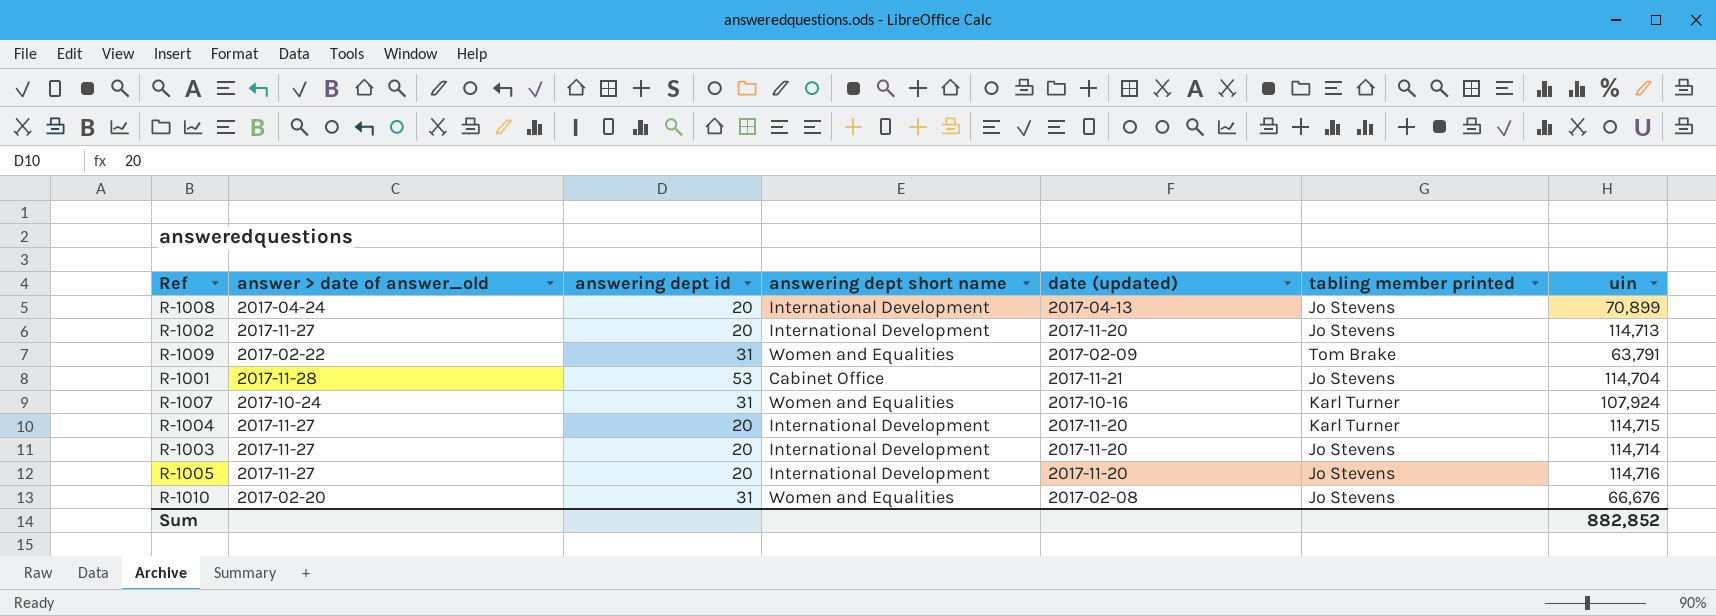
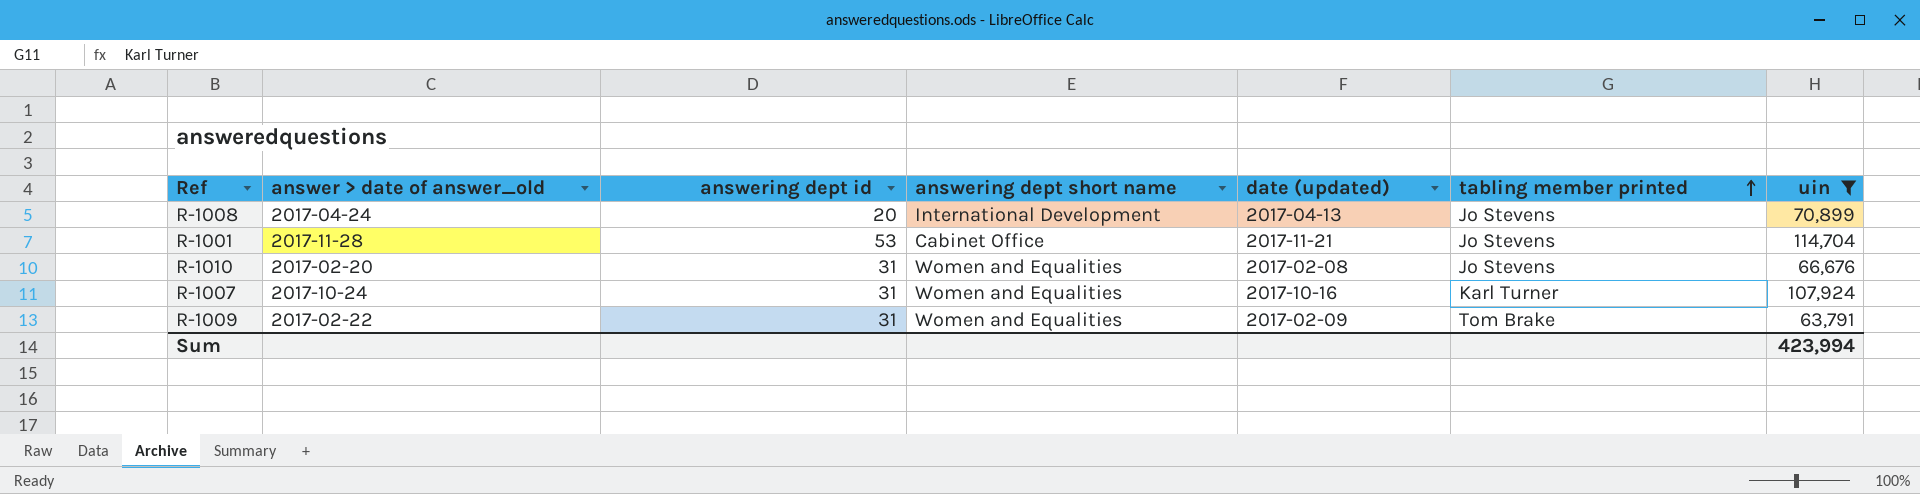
filter: none -> uin <= 114,704
row order: none -> tabling member printed ascending
Sum | uin: 882,852 -> 423,994

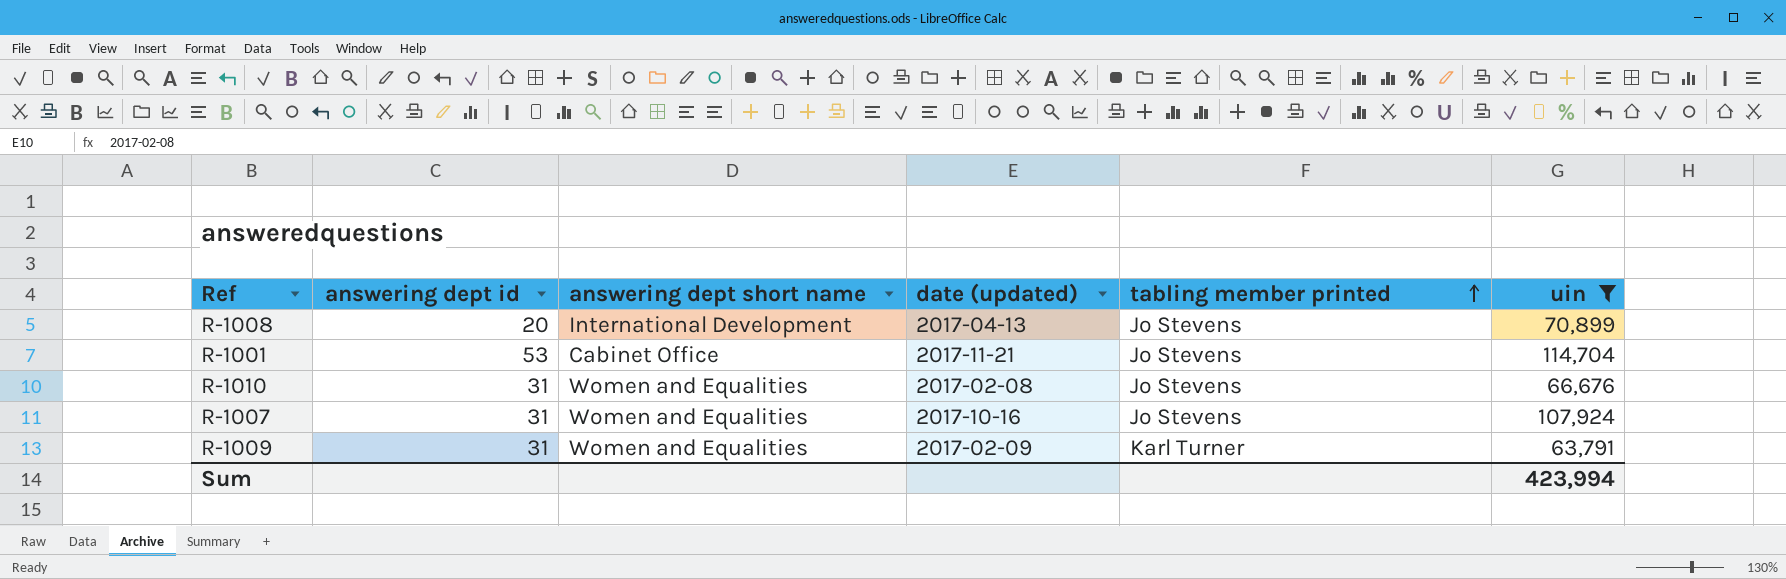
column answer > date of answer_old | position: 2 -> none
R-1007 | tabling member printed: Karl Turner -> Jo Stevens
R-1009 | tabling member printed: Tom Brake -> Karl Turner

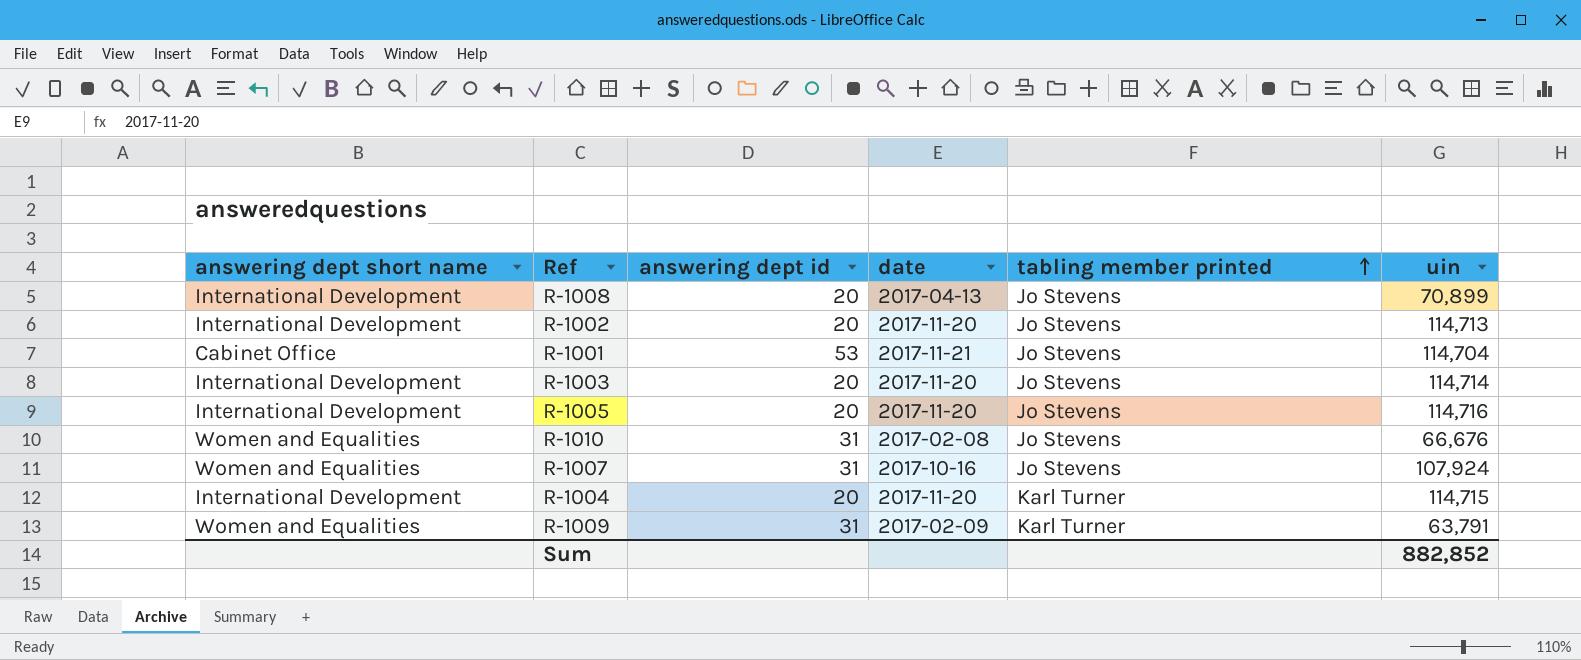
filter: uin <= 114,704 -> none
column answering dept short name | position: 3 -> 1
column name: date (updated) -> date
Sum | uin: 423,994 -> 882,852

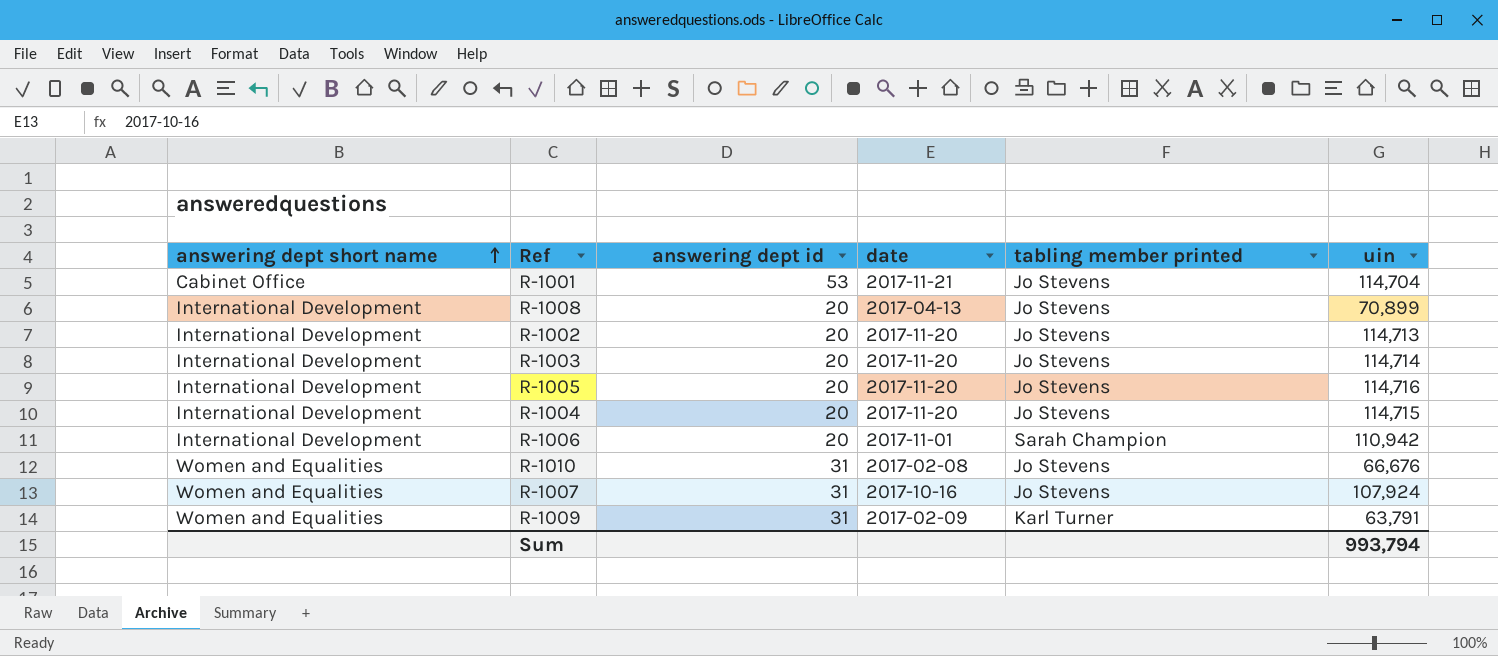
row order: tabling member printed ascending -> answering dept short name ascending
R-1004 | tabling member printed: Karl Turner -> Jo Stevens
row R-1006: none -> International Development | 20 | 2017-11-01 | Sarah Champion | 110,942
Sum | uin: 882,852 -> 993,794

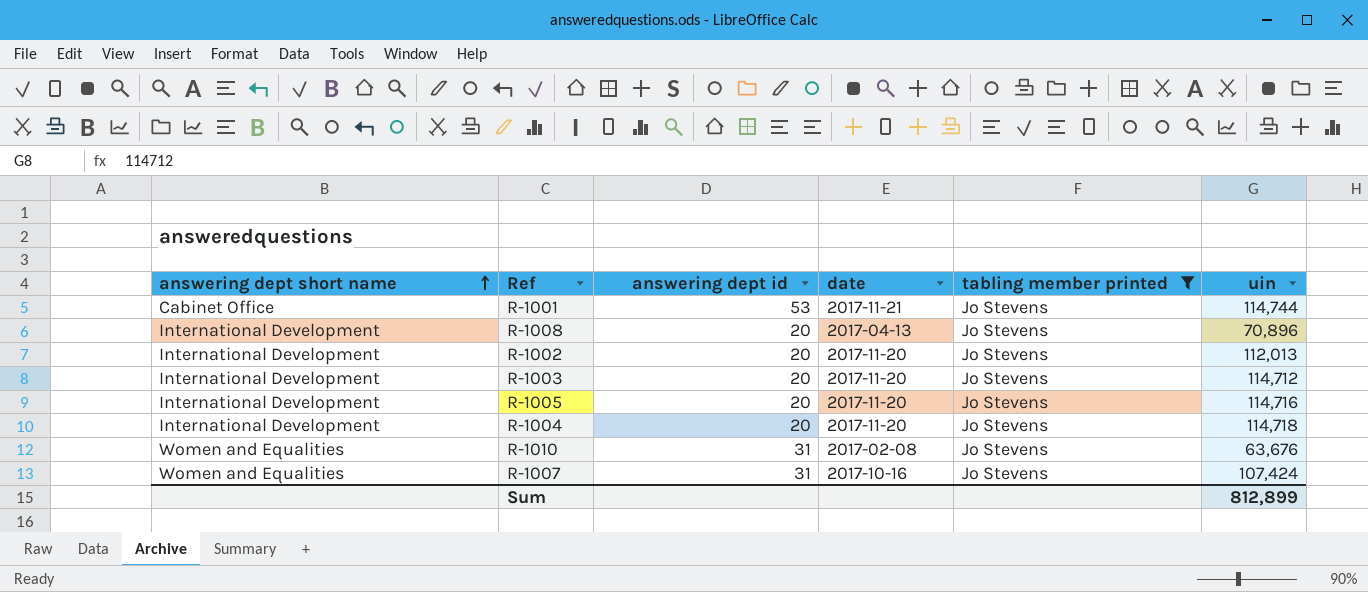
filter: none -> tabling member printed = Jo Stevens
R-1001 | uin: 114,704 -> 114,744
R-1008 | uin: 70,899 -> 70,896
R-1002 | uin: 114,713 -> 112,013
R-1003 | uin: 114,714 -> 114,712
R-1004 | uin: 114,715 -> 114,718
R-1010 | uin: 66,676 -> 63,676
R-1007 | uin: 107,924 -> 107,424
Sum | uin: 993,794 -> 812,899

